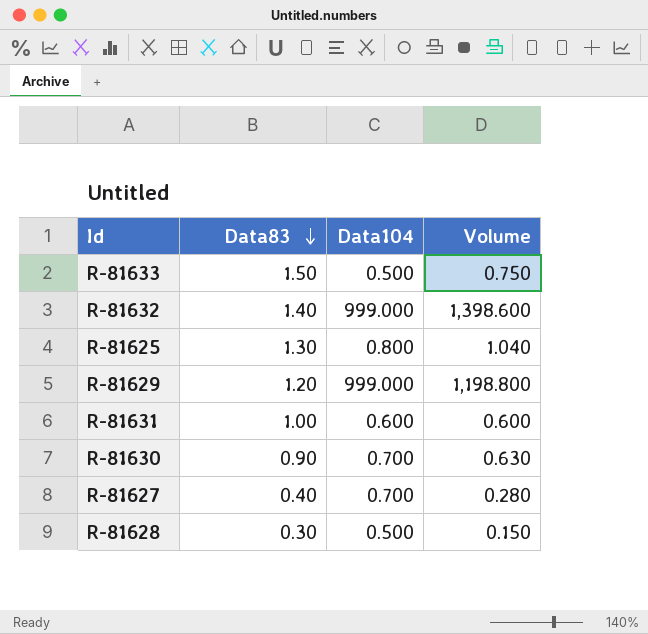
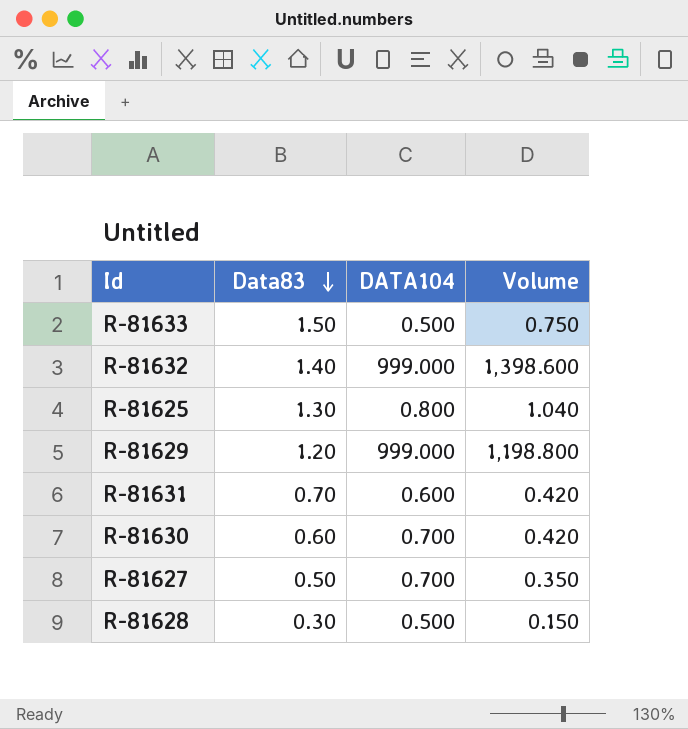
column name: Data104 -> DATA104
R-81631 | Data83: 1.00 -> 0.70
R-81631 | Volume: 0.600 -> 0.420
R-81630 | Data83: 0.90 -> 0.60
R-81630 | Volume: 0.630 -> 0.420
R-81627 | Data83: 0.40 -> 0.50
R-81627 | Volume: 0.280 -> 0.350

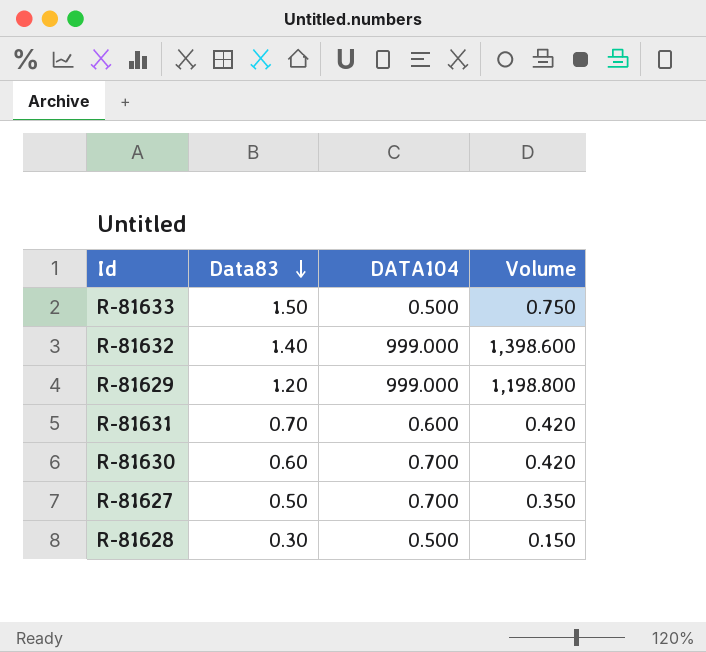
row R-81625: 1.30 | 0.800 | 1.040 -> none

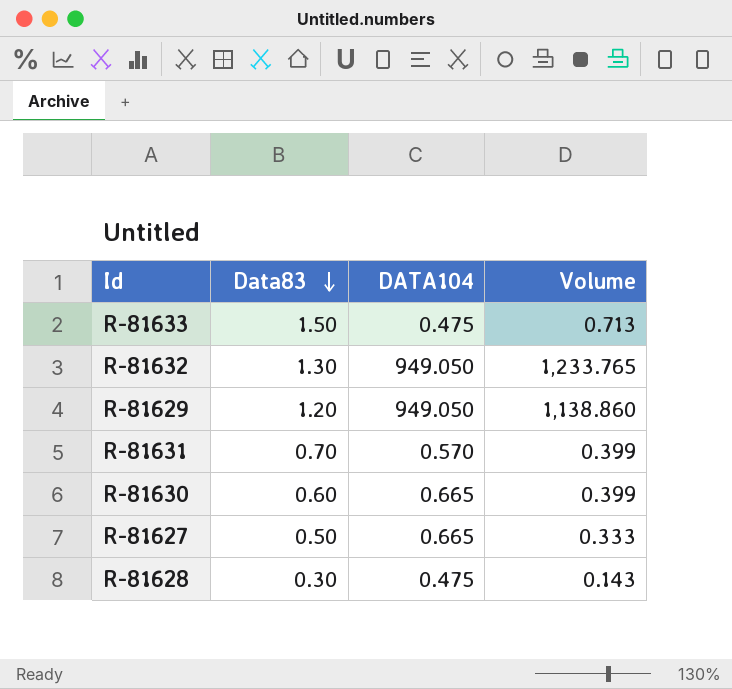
R-81633 | DATA104: 0.500 -> 0.475
R-81633 | Volume: 0.750 -> 0.713
R-81632 | Data83: 1.40 -> 1.30
R-81632 | DATA104: 999.000 -> 949.050
R-81632 | Volume: 1,398.600 -> 1,233.765
R-81629 | DATA104: 999.000 -> 949.050
R-81629 | Volume: 1,198.800 -> 1,138.860
R-81631 | DATA104: 0.600 -> 0.570
R-81631 | Volume: 0.420 -> 0.399
R-81630 | DATA104: 0.700 -> 0.665
R-81630 | Volume: 0.420 -> 0.399
R-81627 | DATA104: 0.700 -> 0.665
R-81627 | Volume: 0.350 -> 0.333
R-81628 | DATA104: 0.500 -> 0.475
R-81628 | Volume: 0.150 -> 0.143

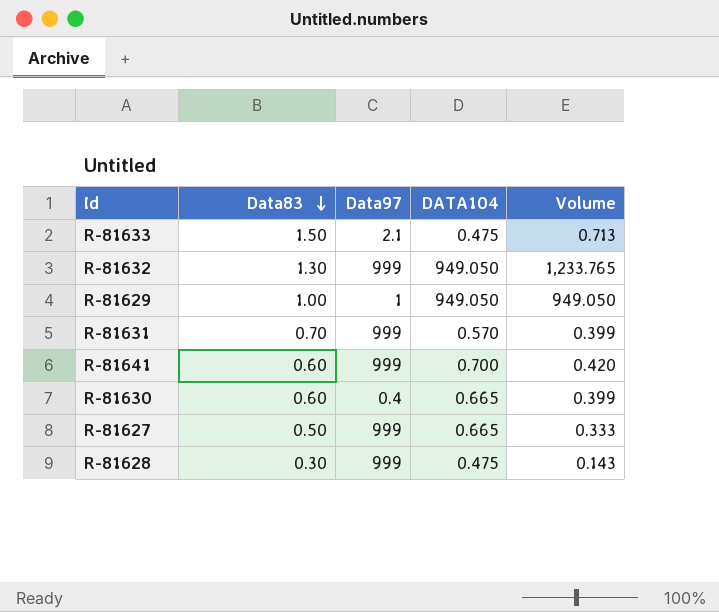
column Data97 | position: none -> 3
R-81629 | Data83: 1.20 -> 1.00
R-81629 | Volume: 1,138.860 -> 949.050
row R-81641: none -> 0.60 | 999 | 0.700 | 0.420

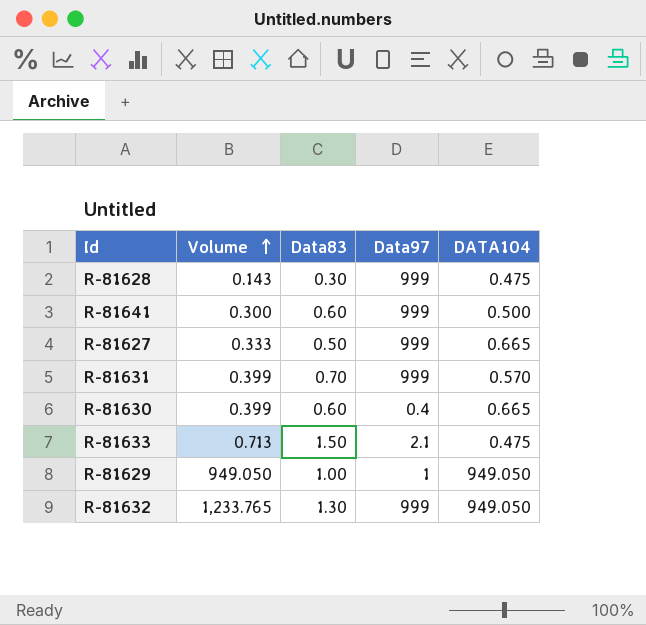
row order: Data83 descending -> Volume ascending
column Volume | position: 5 -> 2
R-81641 | Volume: 0.420 -> 0.300
R-81641 | DATA104: 0.700 -> 0.500

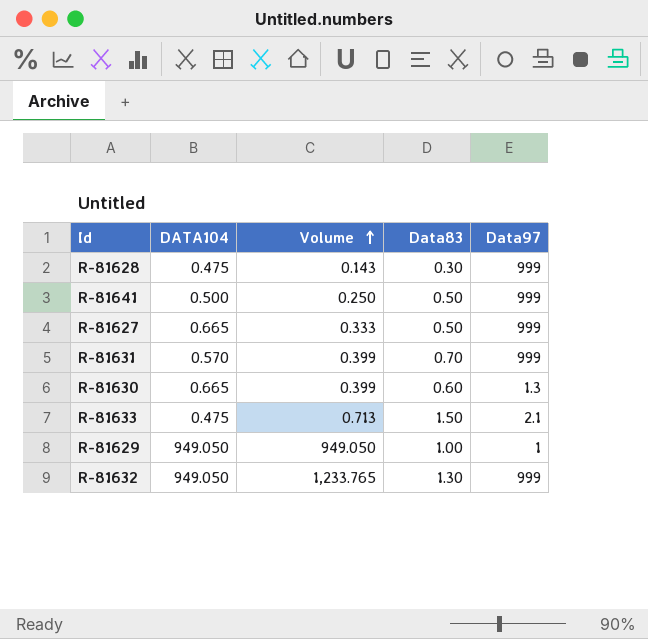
column DATA104 | position: 5 -> 2
R-81641 | Volume: 0.300 -> 0.250
R-81641 | Data83: 0.60 -> 0.50
R-81630 | Data97: 0.4 -> 1.3

